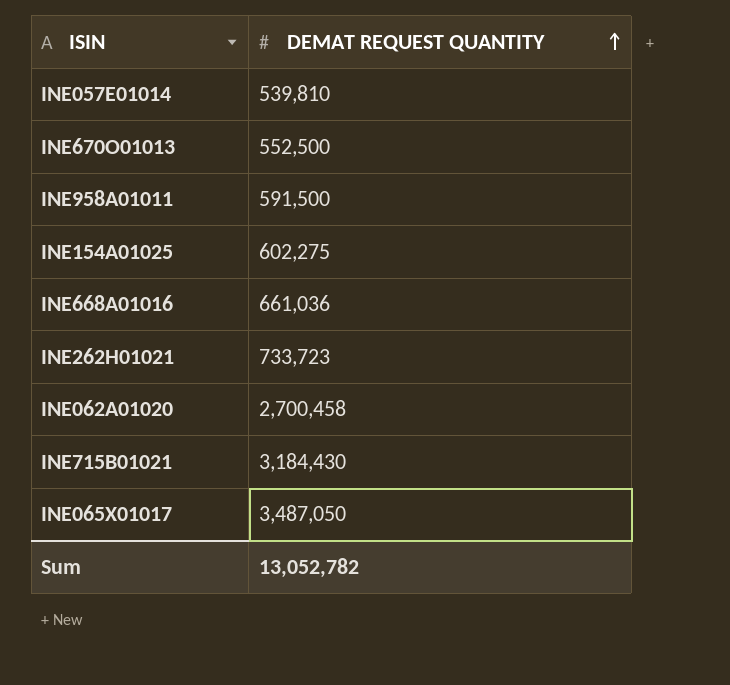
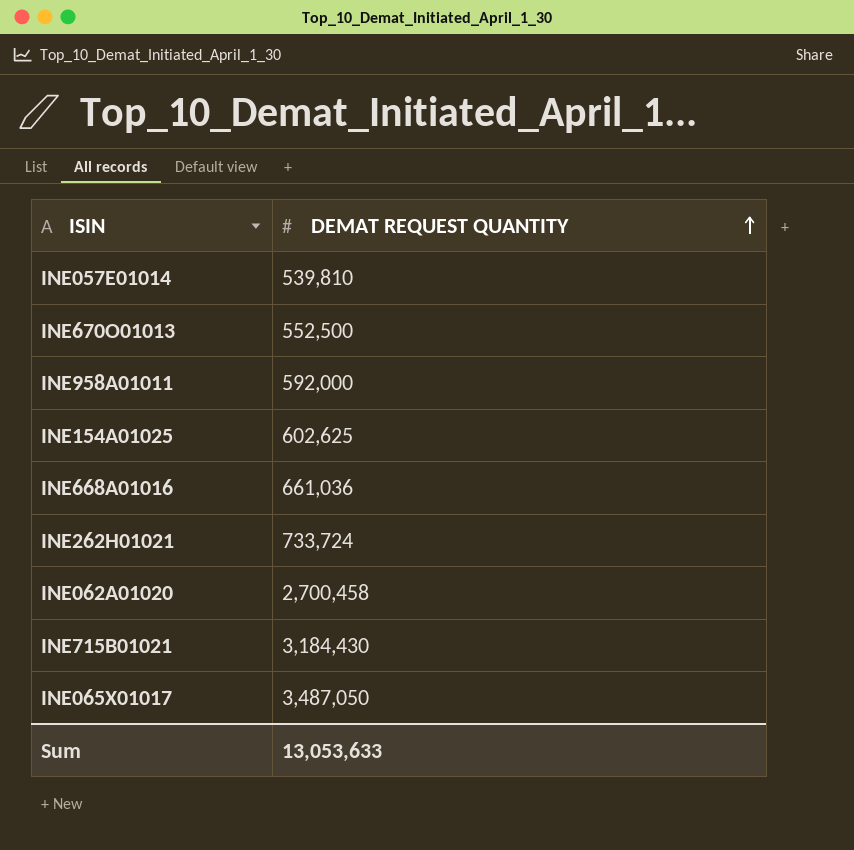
INE958A01011 | DEMAT REQUEST QUANTITY: 591,500 -> 592,000
INE154A01025 | DEMAT REQUEST QUANTITY: 602,275 -> 602,625
INE262H01021 | DEMAT REQUEST QUANTITY: 733,723 -> 733,724
Sum | DEMAT REQUEST QUANTITY: 13,052,782 -> 13,053,633

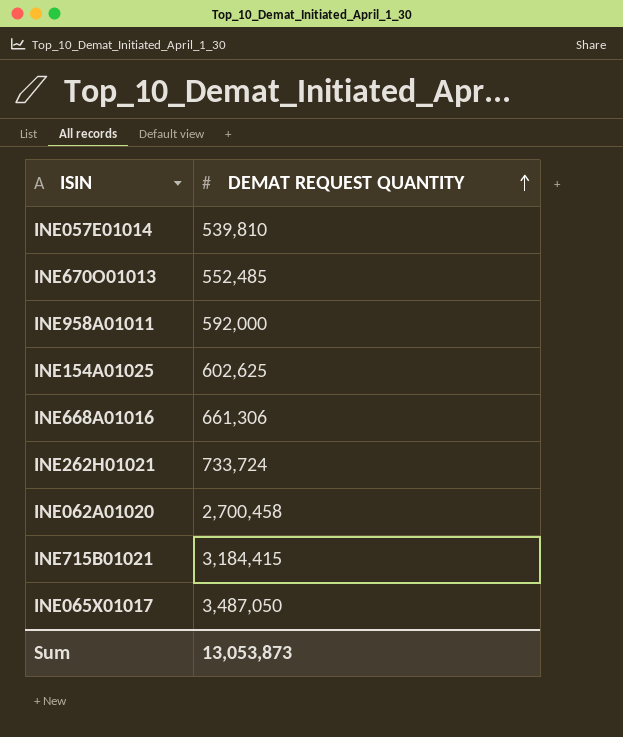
INE670O01013 | DEMAT REQUEST QUANTITY: 552,500 -> 552,485
INE668A01016 | DEMAT REQUEST QUANTITY: 661,036 -> 661,306
INE715B01021 | DEMAT REQUEST QUANTITY: 3,184,430 -> 3,184,415
Sum | DEMAT REQUEST QUANTITY: 13,053,633 -> 13,053,873

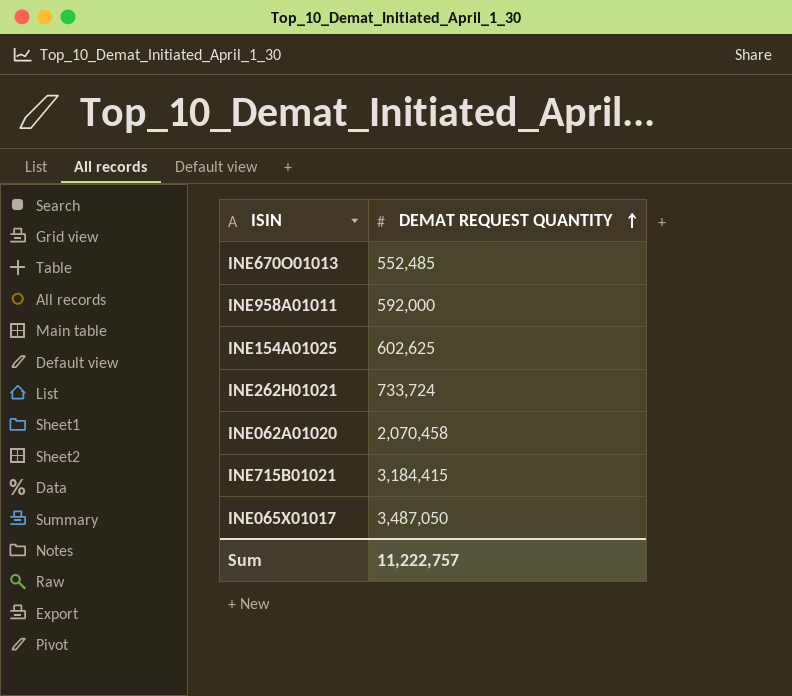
row INE057E01014: 539,810 -> none
row INE668A01016: 661,306 -> none
INE062A01020 | DEMAT REQUEST QUANTITY: 2,700,458 -> 2,070,458
Sum | DEMAT REQUEST QUANTITY: 13,053,873 -> 11,222,757

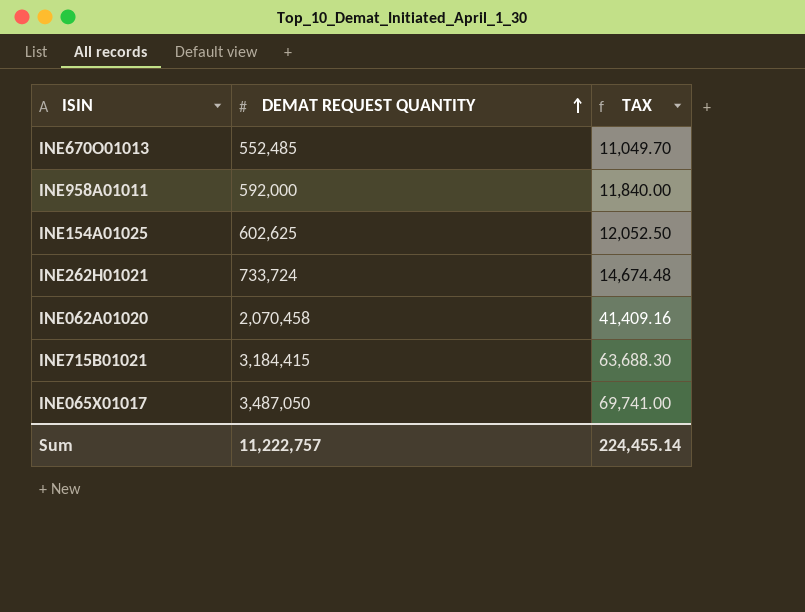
column TAX | formula: none -> [DEMAT REQUEST QUANTITY] * 0.02

